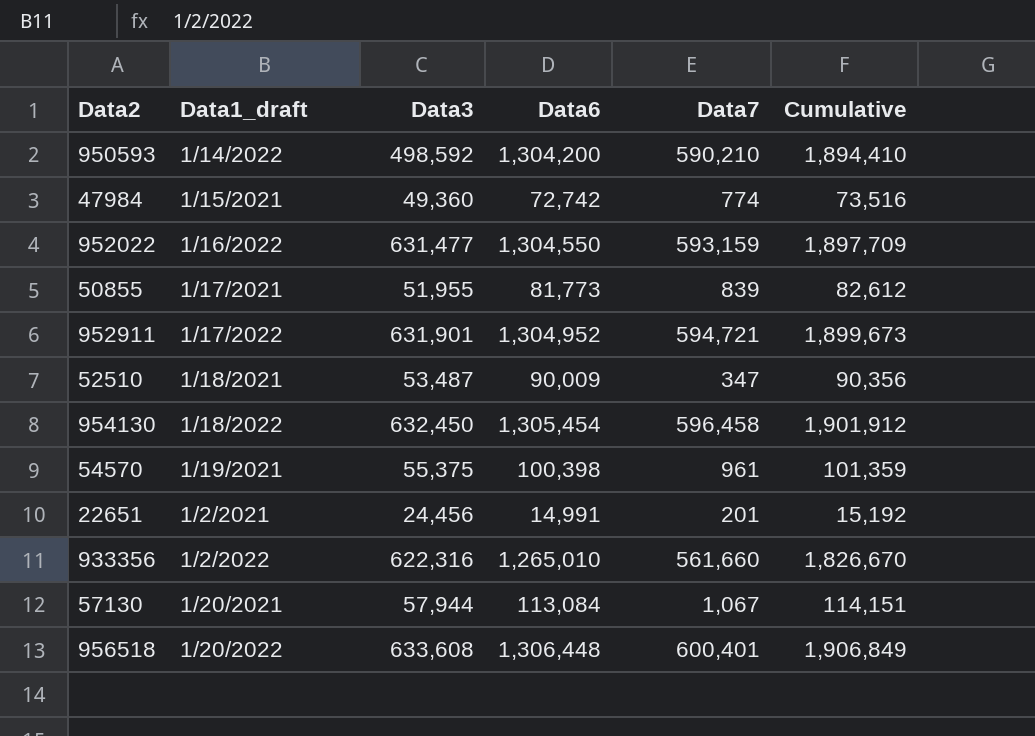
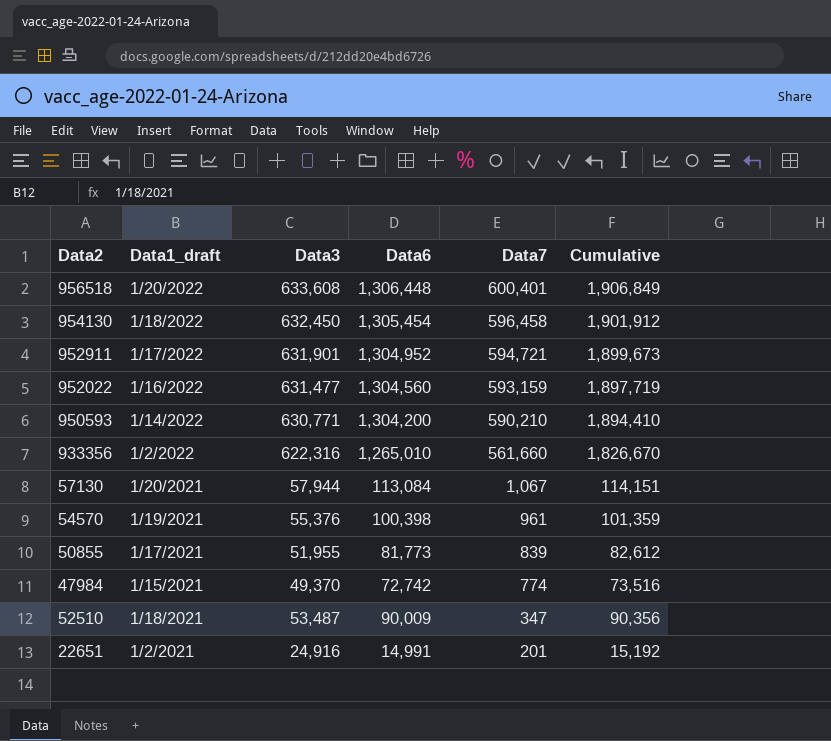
row order: none -> Data7 descending
952022 | Data6: 1,304,550 -> 1,304,560
952022 | Cumulative: 1,897,709 -> 1,897,719
950593 | Data3: 498,592 -> 630,771
54570 | Data3: 55,375 -> 55,376
47984 | Data3: 49,360 -> 49,370
22651 | Data3: 24,456 -> 24,916

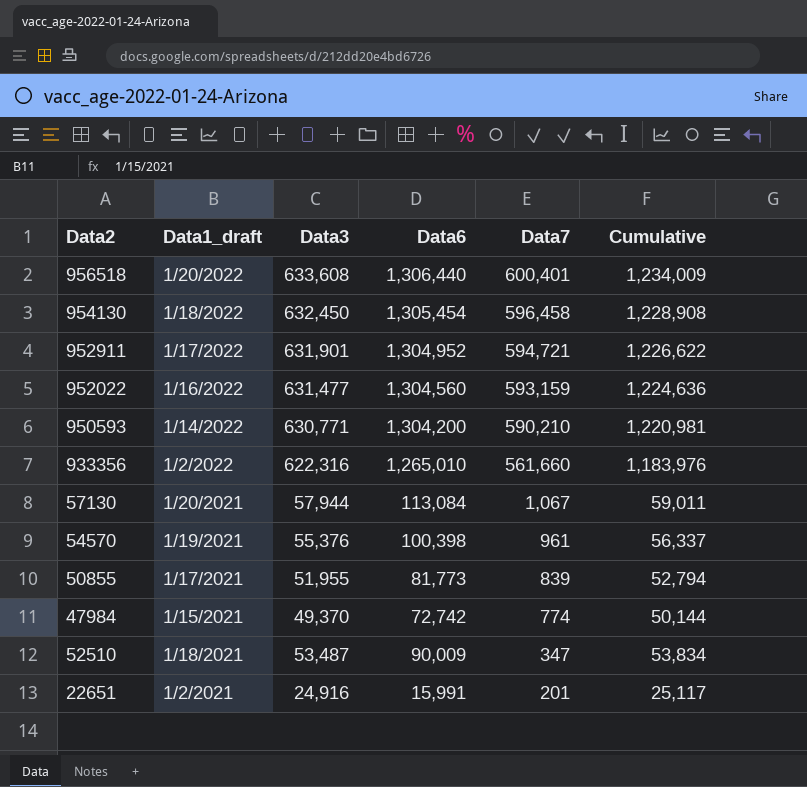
column Cumulative | formula: [Data6] + [Data7] -> [Data3] + [Data7]
956518 | Data6: 1,306,448 -> 1,306,440
22651 | Data6: 14,991 -> 15,991

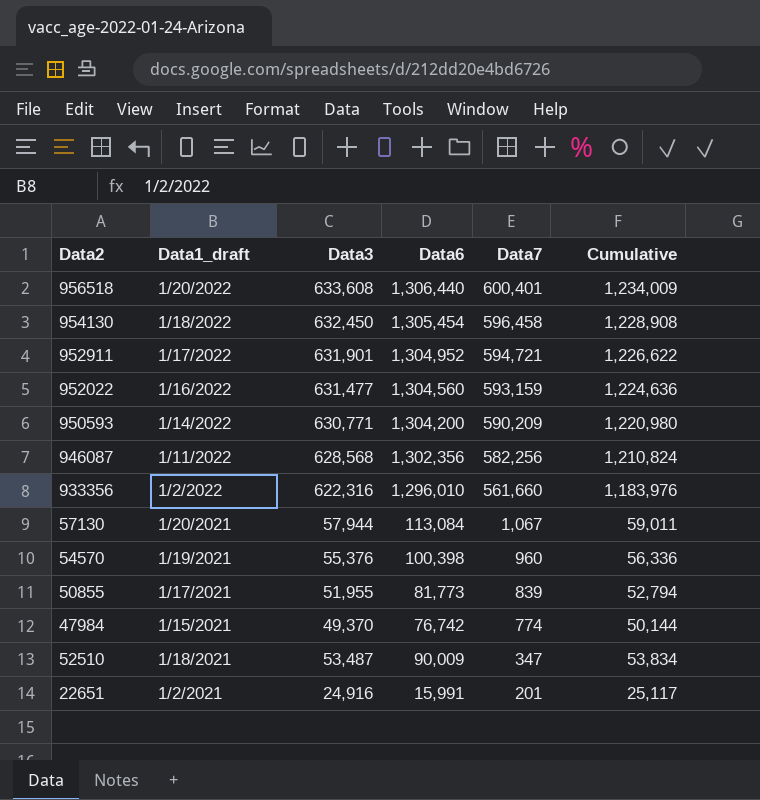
950593 | Data7: 590,210 -> 590,209
950593 | Cumulative: 1,220,981 -> 1,220,980
row 946087: none -> 1/11/2022 | 628,568 | 1,302,356 | 582,256 | 1,210,824
933356 | Data6: 1,265,010 -> 1,296,010
54570 | Data7: 961 -> 960
54570 | Cumulative: 56,337 -> 56,336
47984 | Data6: 72,742 -> 76,742

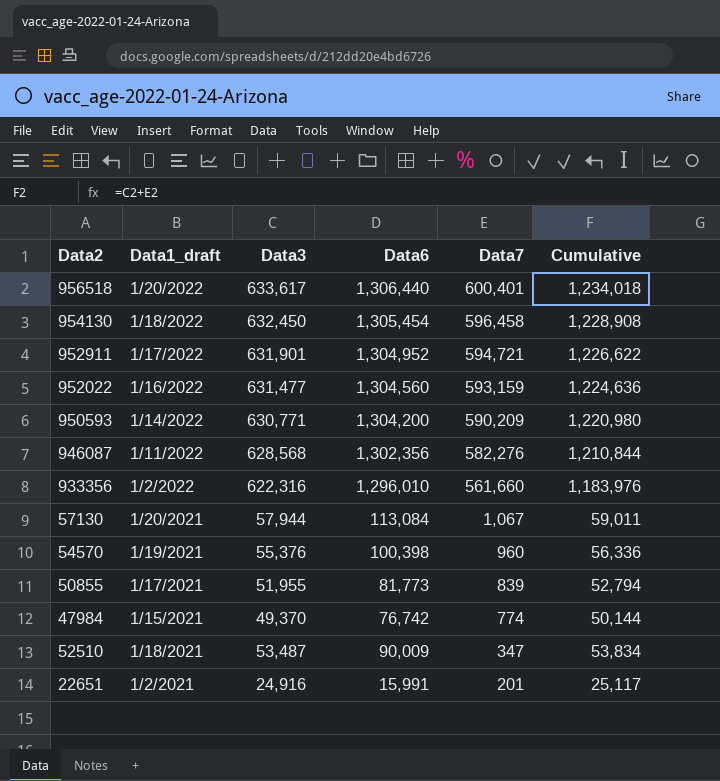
956518 | Data3: 633,608 -> 633,617
956518 | Cumulative: 1,234,009 -> 1,234,018
946087 | Data7: 582,256 -> 582,276
946087 | Cumulative: 1,210,824 -> 1,210,844

